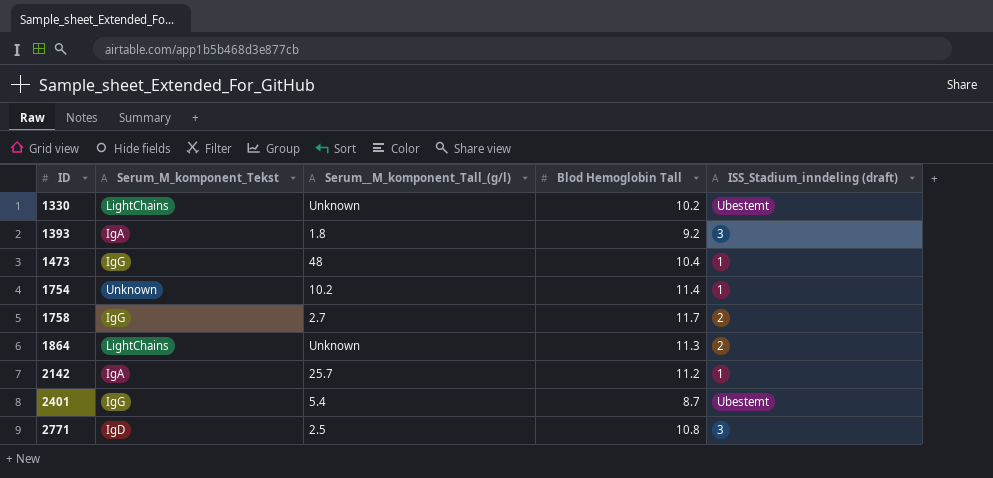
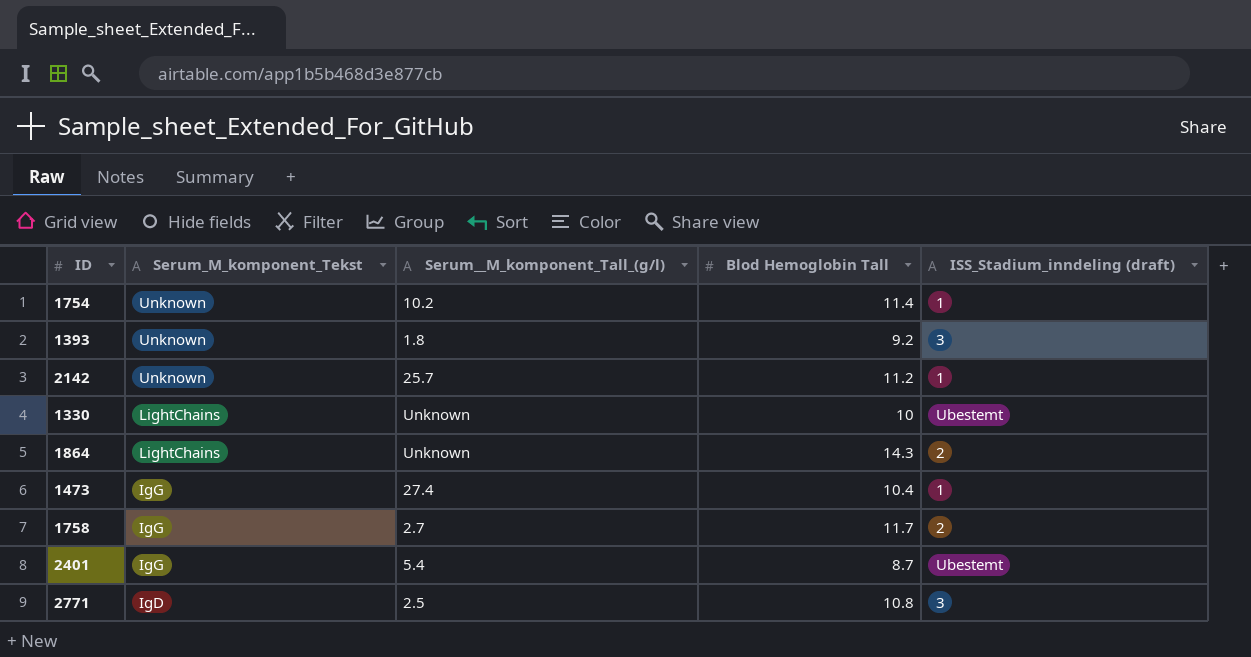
row order: ID ascending -> Serum_M_komponent_Tekst descending
1393 | Serum_M_komponent_Tekst: IgA -> Unknown
2142 | Serum_M_komponent_Tekst: IgA -> Unknown
1330 | Blod Hemoglobin Tall: 10.2 -> 10
1864 | Blod Hemoglobin Tall: 11.3 -> 14.3
1473 | Serum__M_komponent_Tall_(g/l): 48 -> 27.4

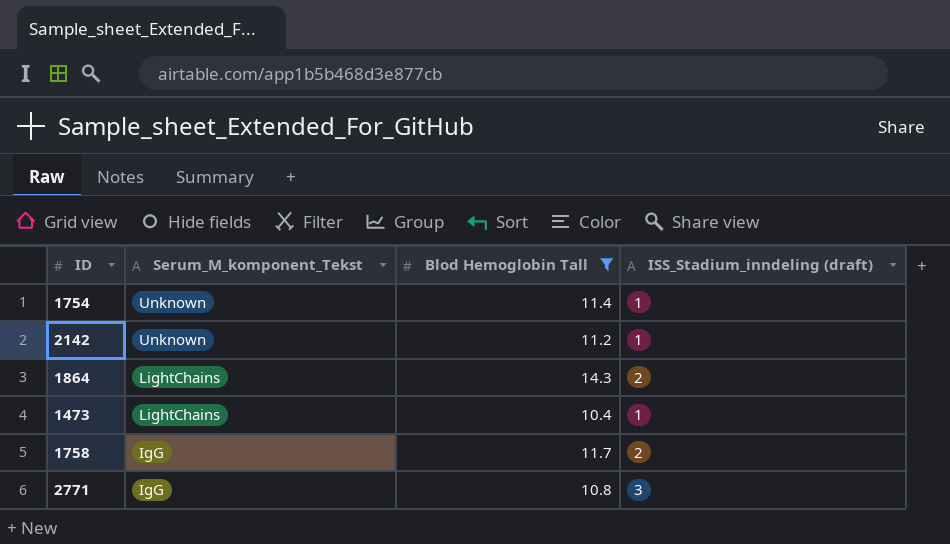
filter: none -> Blod Hemoglobin Tall >= 10.4
column Serum__M_komponent_Tall_(g/l) | position: 3 -> none
1473 | Serum_M_komponent_Tekst: IgG -> LightChains
2771 | Serum_M_komponent_Tekst: IgD -> IgG

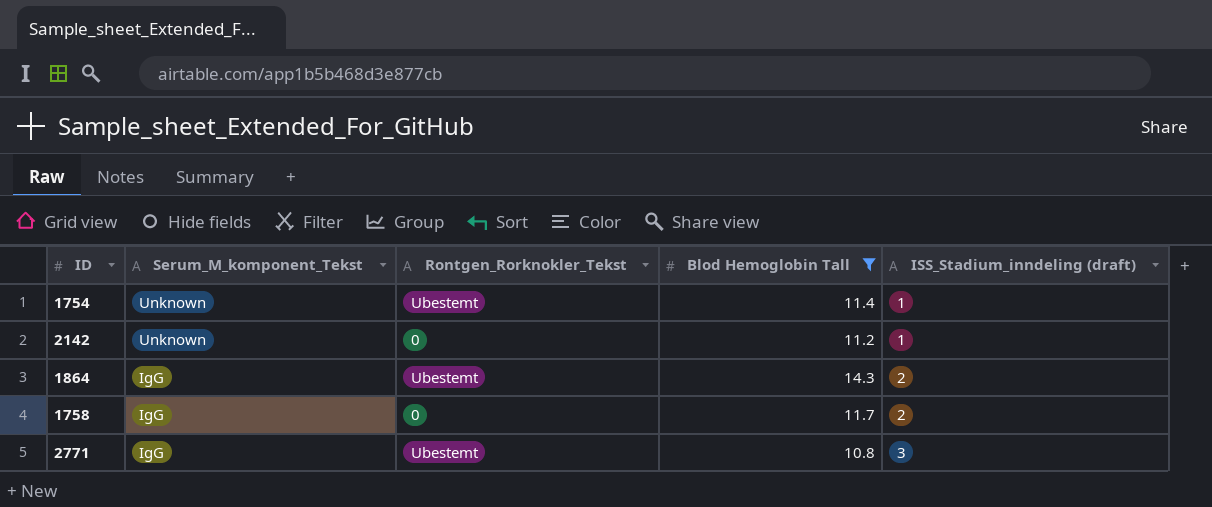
column Rontgen_Rorknokler_Tekst | position: none -> 3
row 1473: LightChains | 10.4 | 1 -> none
1864 | Serum_M_komponent_Tekst: LightChains -> IgG

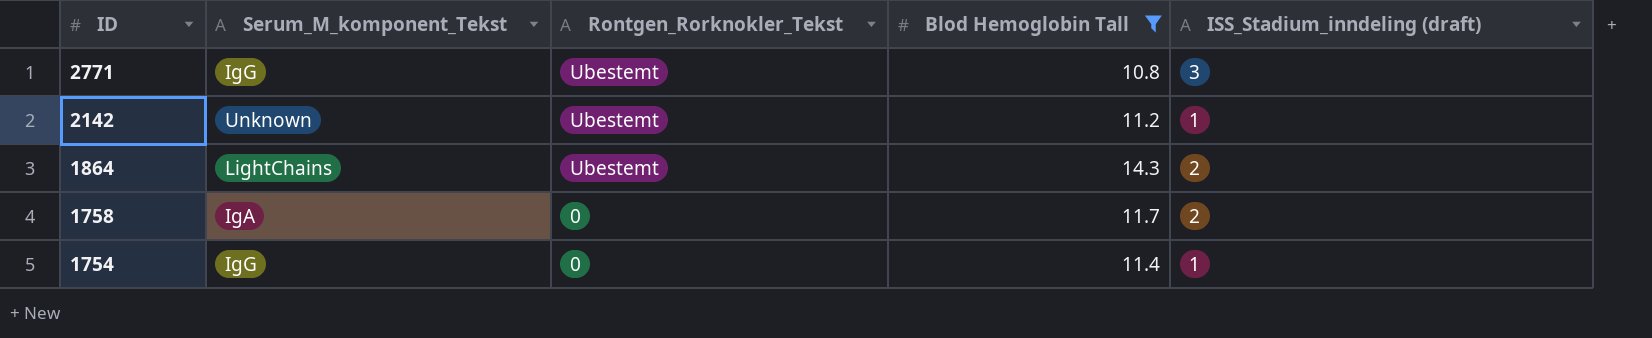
row order: Serum_M_komponent_Tekst descending -> ID descending
2142 | Rontgen_Rorknokler_Tekst: 0 -> Ubestemt
1864 | Serum_M_komponent_Tekst: IgG -> LightChains
1758 | Serum_M_komponent_Tekst: IgG -> IgA
1754 | Serum_M_komponent_Tekst: Unknown -> IgG
1754 | Rontgen_Rorknokler_Tekst: Ubestemt -> 0

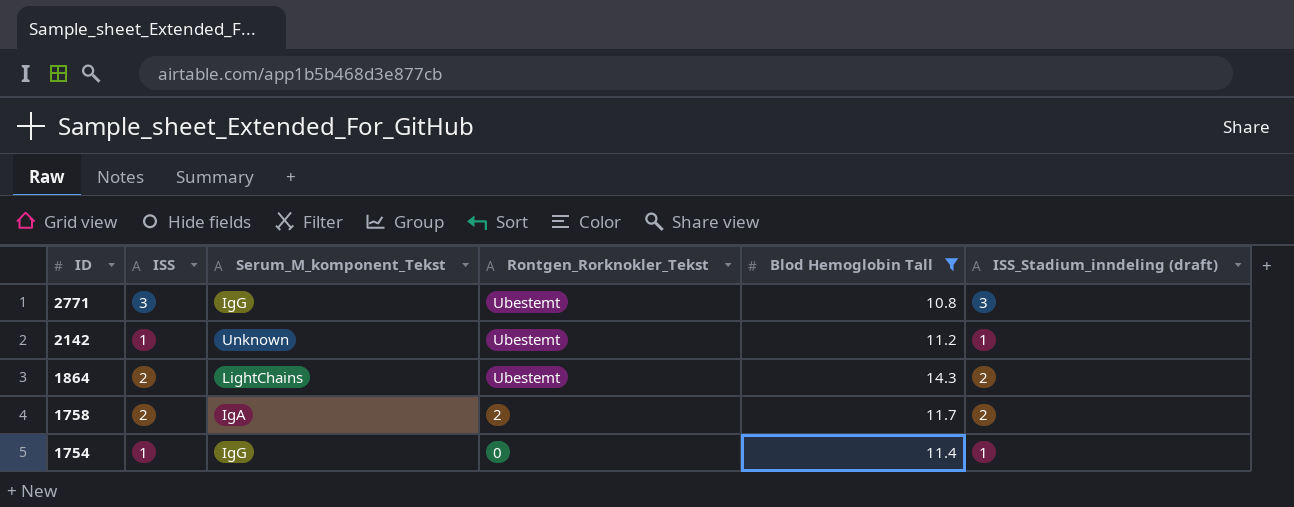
column ISS | position: none -> 2
1758 | Rontgen_Rorknokler_Tekst: 0 -> 2

